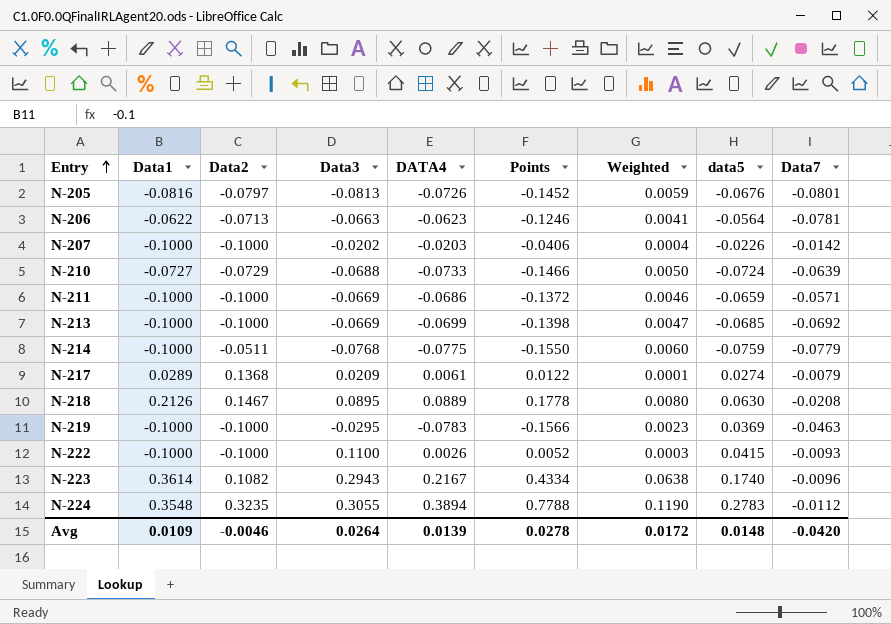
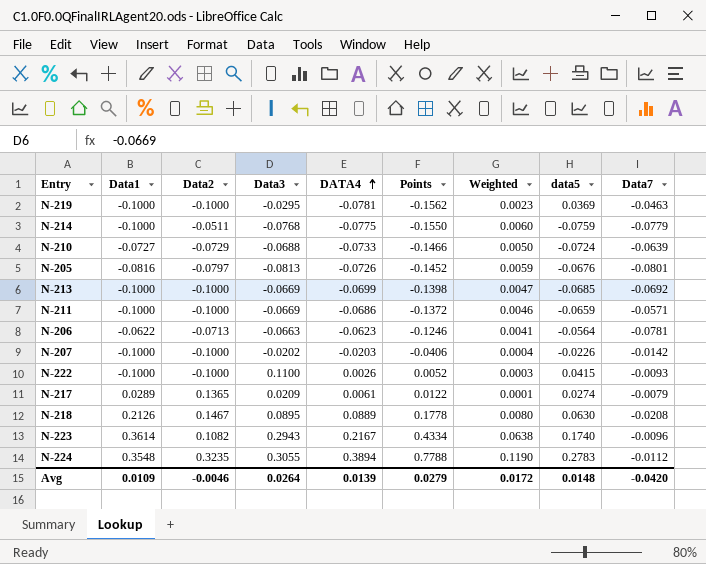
row order: Entry ascending -> DATA4 ascending
N-219 | DATA4: -0.0783 -> -0.0781
N-219 | Points: -0.1566 -> -0.1562
N-217 | Data2: 0.1368 -> 0.1365
Avg | Points: 0.0278 -> 0.0279

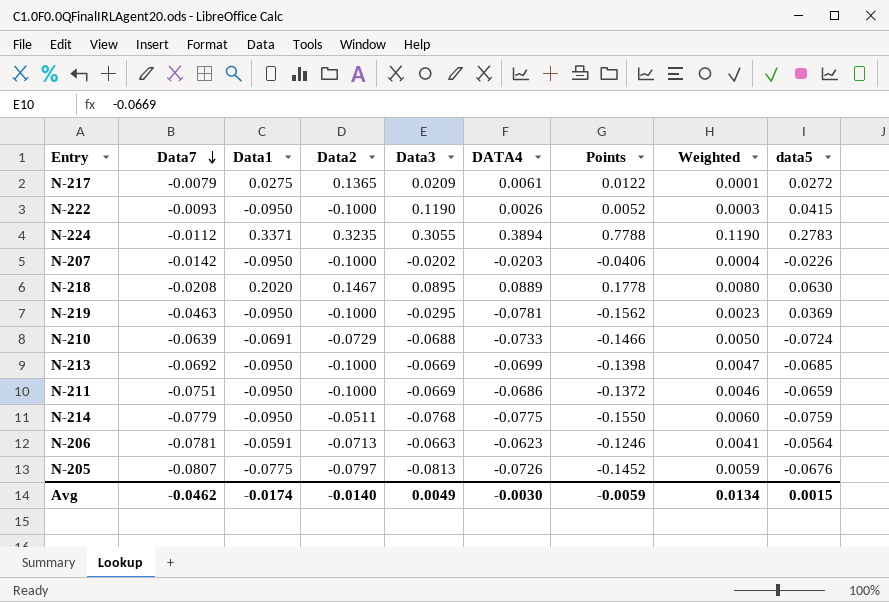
row order: DATA4 ascending -> Data7 descending
column Data7 | position: 9 -> 2
row N-223: 0.3614 | 0.1082 | 0.2943 | 0.2167 | 0.4334 | 0.0638 | 0.1740 | -0.0096 -> none
N-217 | Data1: 0.0289 -> 0.0275
N-217 | data5: 0.0274 -> 0.0272
N-222 | Data1: -0.1000 -> -0.0950
N-222 | Data3: 0.1100 -> 0.1190
N-224 | Data1: 0.3548 -> 0.3371
N-207 | Data1: -0.1000 -> -0.0950
N-218 | Data1: 0.2126 -> 0.2020
N-219 | Data1: -0.1000 -> -0.0950
N-210 | Data1: -0.0727 -> -0.0691
N-213 | Data1: -0.1000 -> -0.0950
N-211 | Data7: -0.0571 -> -0.0751
N-211 | Data1: -0.1000 -> -0.0950
N-214 | Data1: -0.1000 -> -0.0950
N-206 | Data1: -0.0622 -> -0.0591
N-205 | Data7: -0.0801 -> -0.0807
N-205 | Data1: -0.0816 -> -0.0775
Avg | Data7: -0.0420 -> -0.0462
Avg | Data1: 0.0109 -> -0.0174
Avg | Data2: -0.0046 -> -0.0140
Avg | Data3: 0.0264 -> 0.0049
Avg | DATA4: 0.0139 -> -0.0030
Avg | Points: 0.0279 -> -0.0059
Avg | Weighted: 0.0172 -> 0.0134
Avg | data5: 0.0148 -> 0.0015

